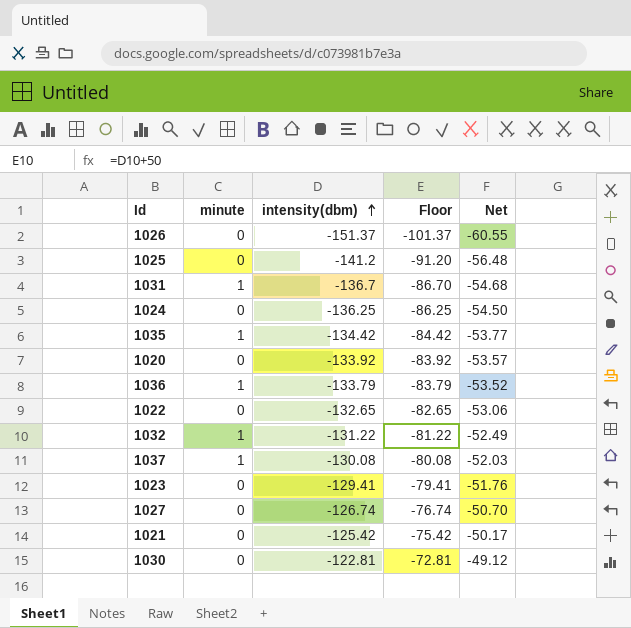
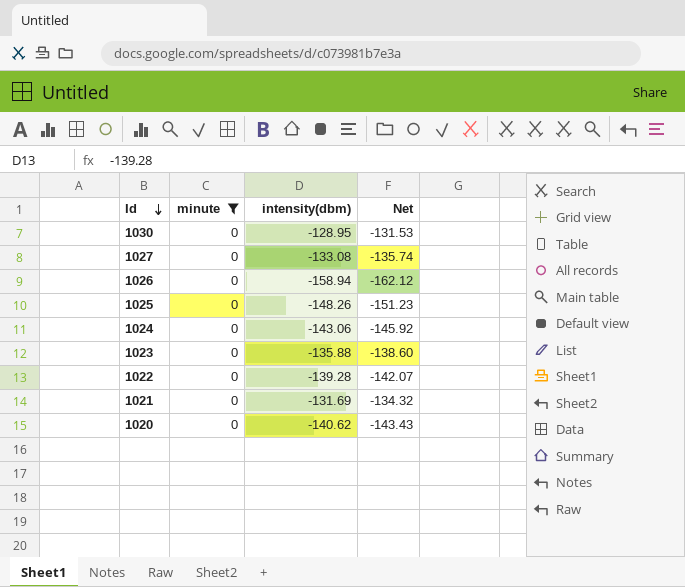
filter: none -> minute = 0
row order: intensity(dbm) ascending -> Id descending
column Floor | formula: [intensity(dbm)] + 50 -> none
column Net | formula: [intensity(dbm)] * 0.4 -> [intensity(dbm)] * 1.02
1030 | intensity(dbm): -122.81 -> -128.95
1027 | intensity(dbm): -126.74 -> -133.08
1026 | intensity(dbm): -151.37 -> -158.94
1025 | intensity(dbm): -141.2 -> -148.26
1024 | intensity(dbm): -136.25 -> -143.06
1023 | intensity(dbm): -129.41 -> -135.88
1022 | intensity(dbm): -132.65 -> -139.28
1021 | intensity(dbm): -125.42 -> -131.69
1020 | intensity(dbm): -133.92 -> -140.62

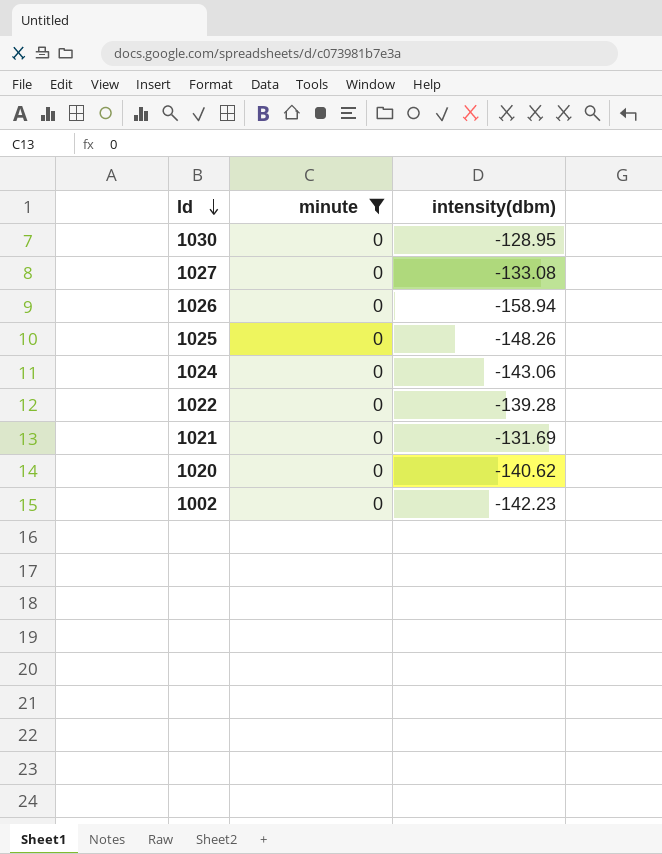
column Net | formula: [intensity(dbm)] * 1.02 -> none
row 1023: 0 | -135.88 | -138.60 -> none
row 1002: none -> 0 | -142.23

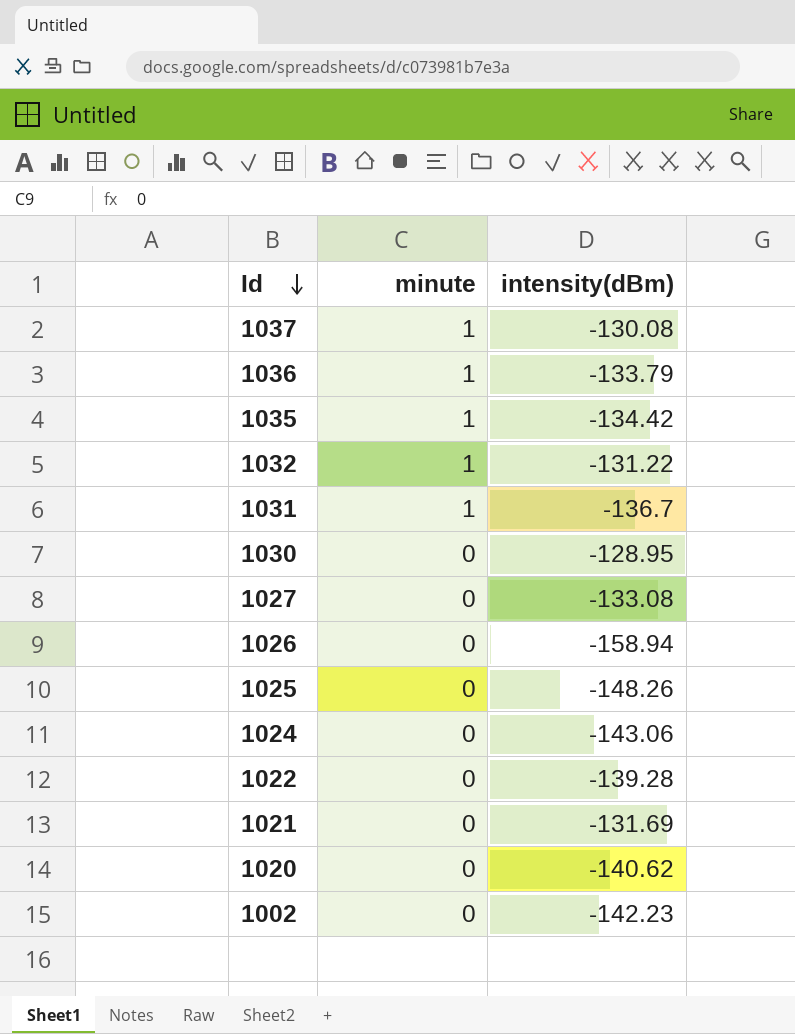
filter: minute = 0 -> none
column name: intensity(dbm) -> intensity(dBm)

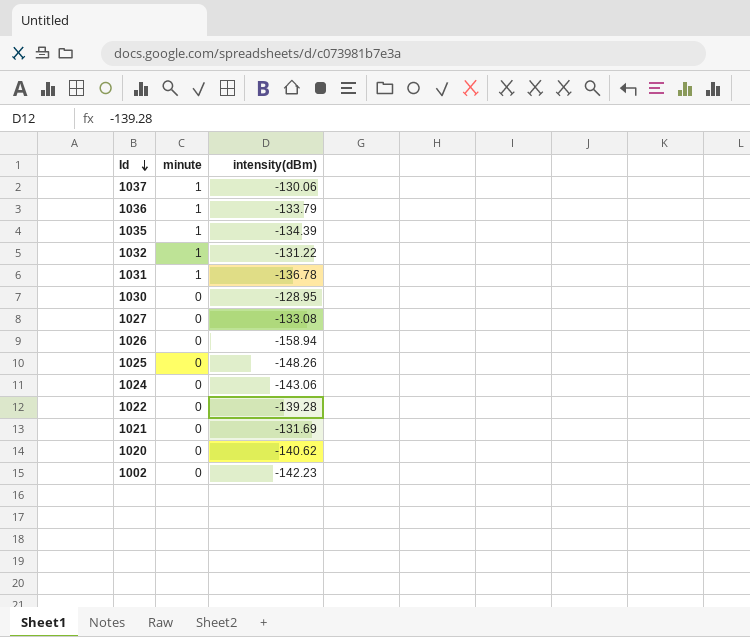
1037 | intensity(dBm): -130.08 -> -130.06
1035 | intensity(dBm): -134.42 -> -134.39
1031 | intensity(dBm): -136.7 -> -136.78

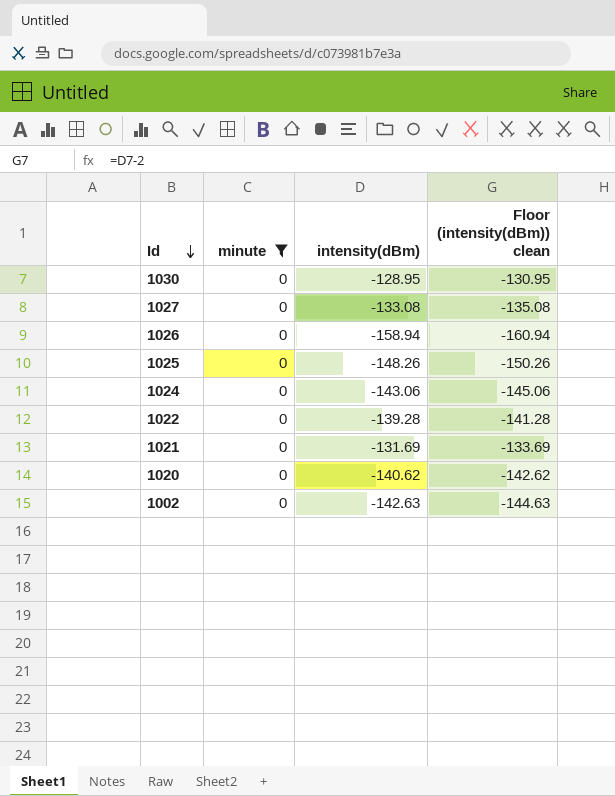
filter: none -> minute = 0
column Floor (intensity(dBm)) clean | formula: none -> [intensity(dBm)] - 2
1002 | intensity(dBm): -142.23 -> -142.63

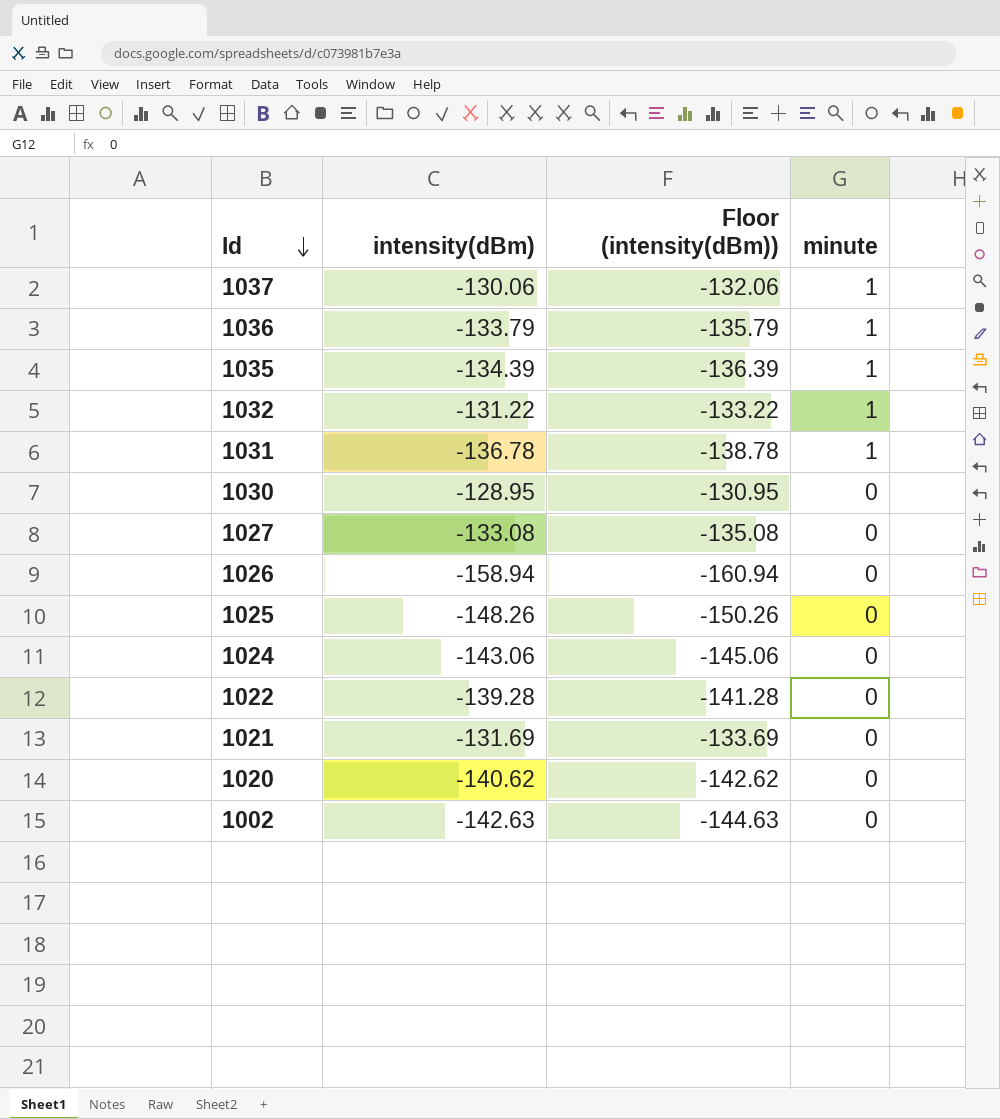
filter: minute = 0 -> none
column name: Floor (intensity(dBm)) clean -> Floor (intensity(dBm))
column minute | position: 2 -> 4

